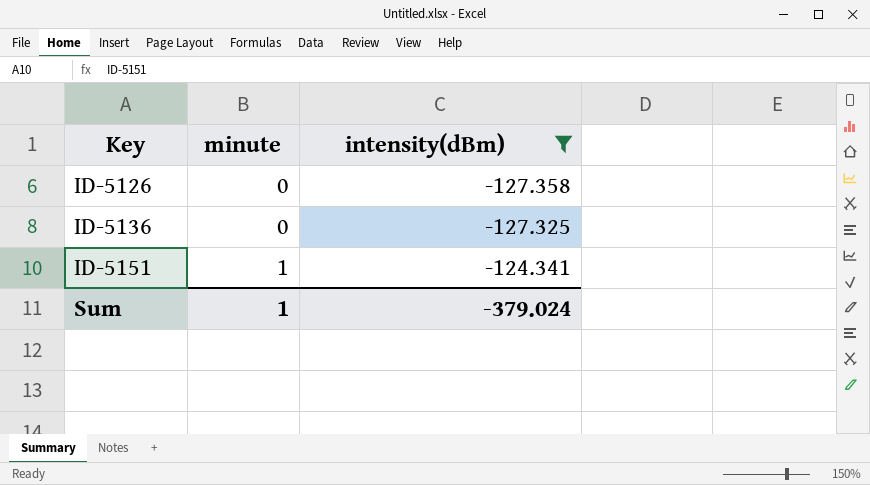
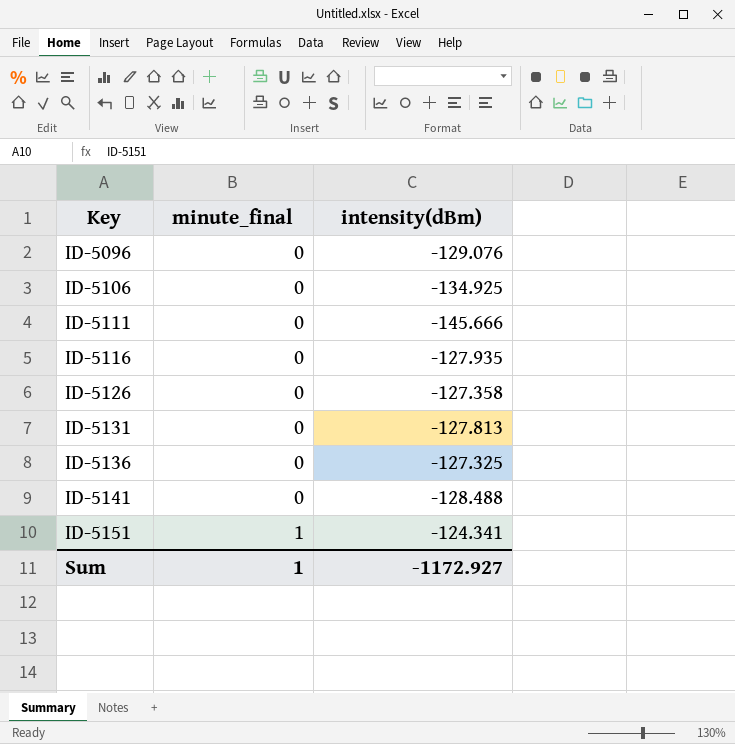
filter: intensity(dBm) >= -127.358 -> none
column name: minute -> minute_final
Sum | intensity(dBm): -379.024 -> -1172.927

